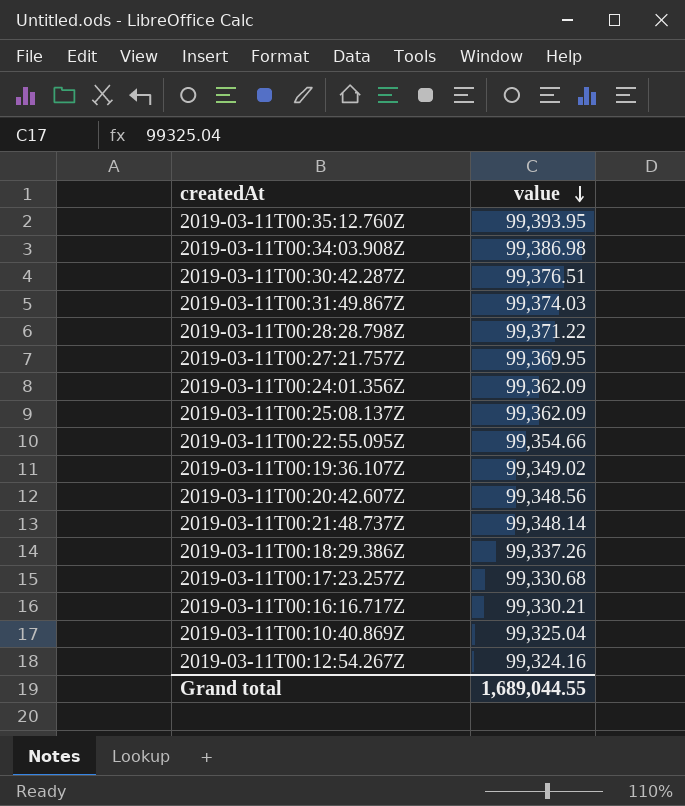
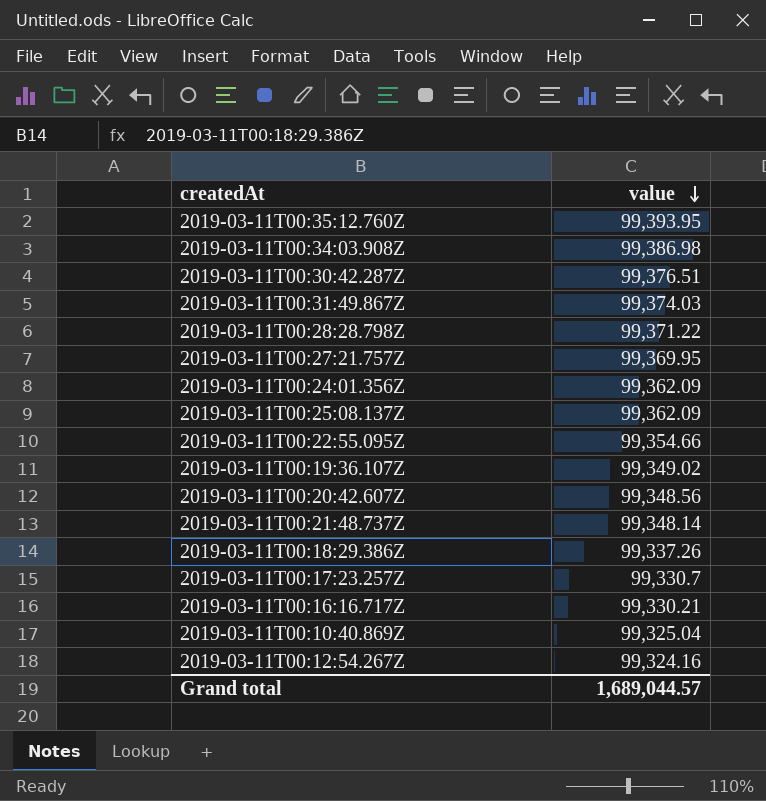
2019-03-11T00:17:23.257Z | value: 99,330.68 -> 99,330.7
Grand total | value: 1,689,044.55 -> 1,689,044.57

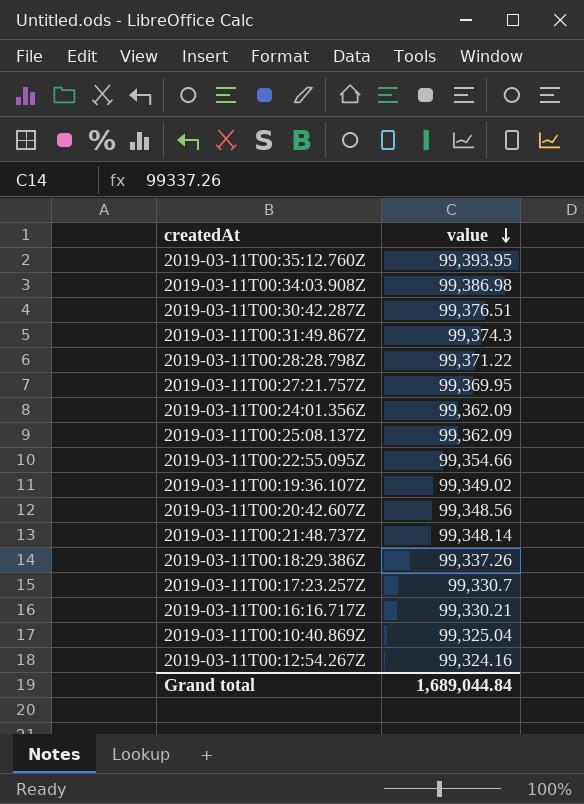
2019-03-11T00:31:49.867Z | value: 99,374.03 -> 99,374.3
Grand total | value: 1,689,044.57 -> 1,689,044.84

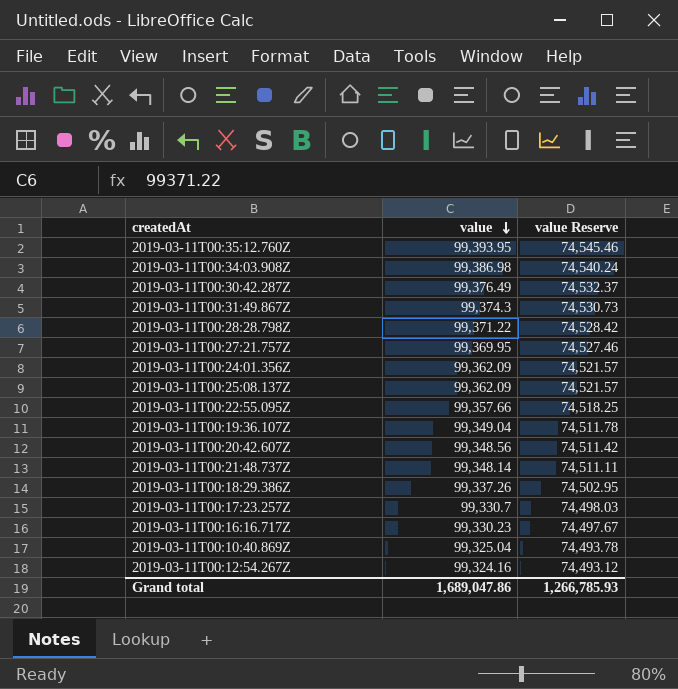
column value Reserve | formula: none -> [value] * 0.75
2019-03-11T00:30:42.287Z | value: 99,376.51 -> 99,376.49
2019-03-11T00:22:55.095Z | value: 99,354.66 -> 99,357.66
2019-03-11T00:19:36.107Z | value: 99,349.02 -> 99,349.04
2019-03-11T00:16:16.717Z | value: 99,330.21 -> 99,330.23
Grand total | value: 1,689,044.84 -> 1,689,047.86

